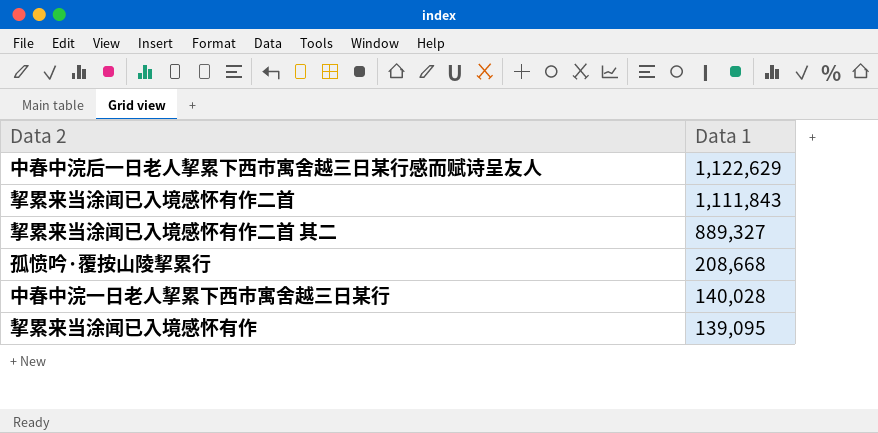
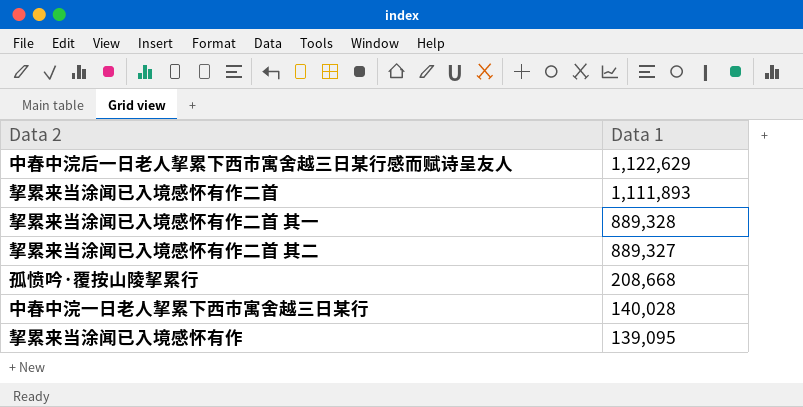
挈累来当涂闻已入境感怀有作二首 | Data 1: 1,111,843 -> 1,111,893
row 挈累来当涂闻已入境感怀有作二首 其一: none -> 889,328

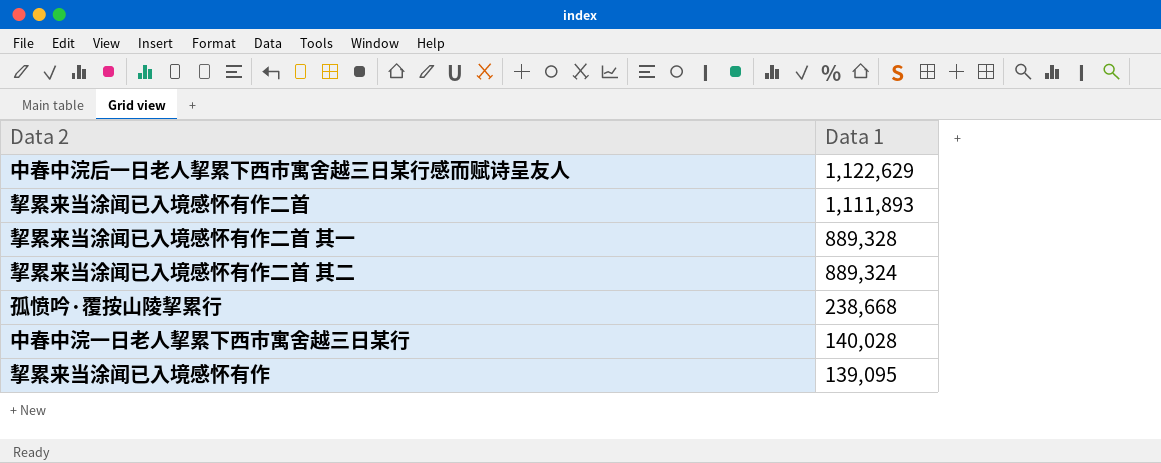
挈累来当涂闻已入境感怀有作二首 其二 | Data 1: 889,327 -> 889,324
孤愤吟·覆按山陵挈累行 | Data 1: 208,668 -> 238,668

